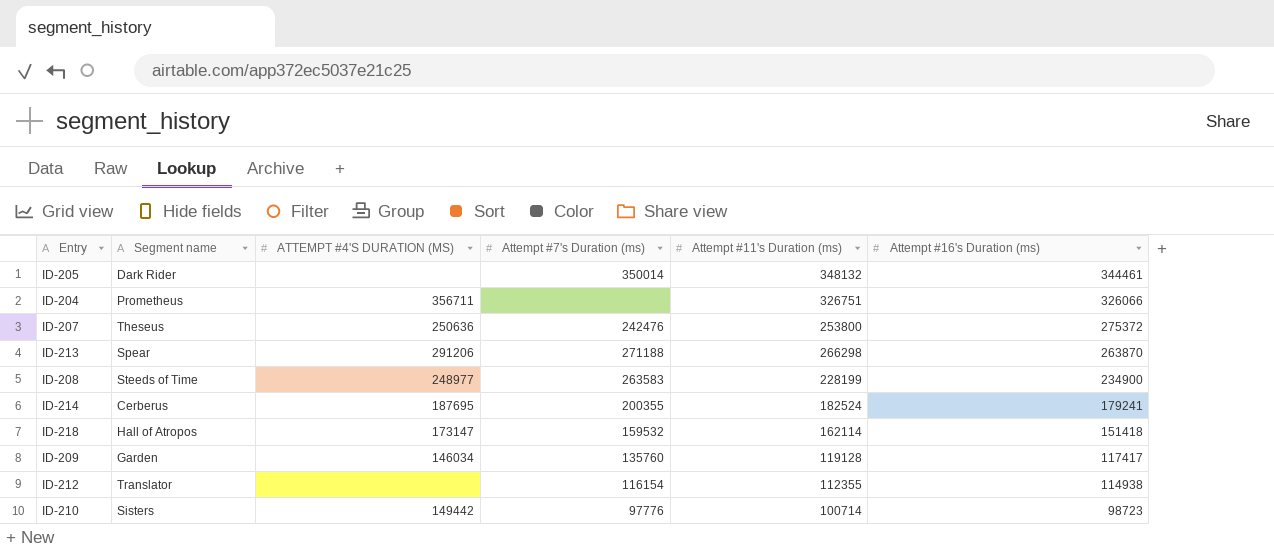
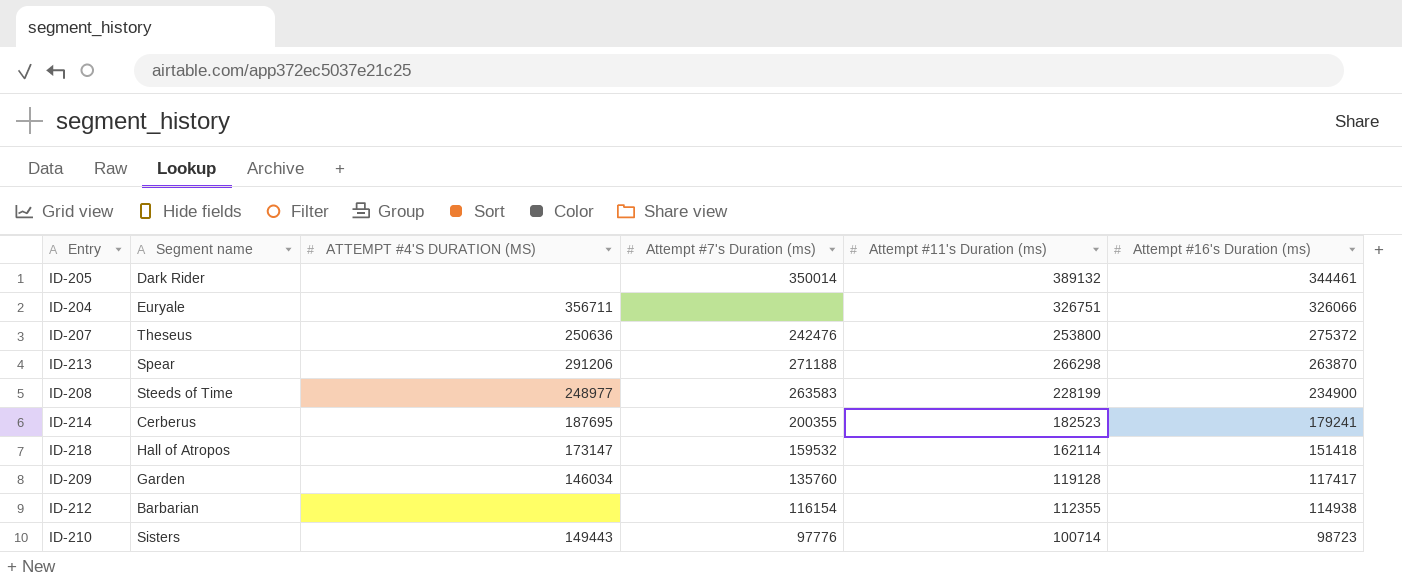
ID-205 | Attempt #11's Duration (ms): 348132 -> 389132
ID-204 | Segment name: Prometheus -> Euryale
ID-214 | Attempt #11's Duration (ms): 182524 -> 182523
ID-212 | Segment name: Translator -> Barbarian
ID-210 | ATTEMPT #4'S DURATION (MS): 149442 -> 149443

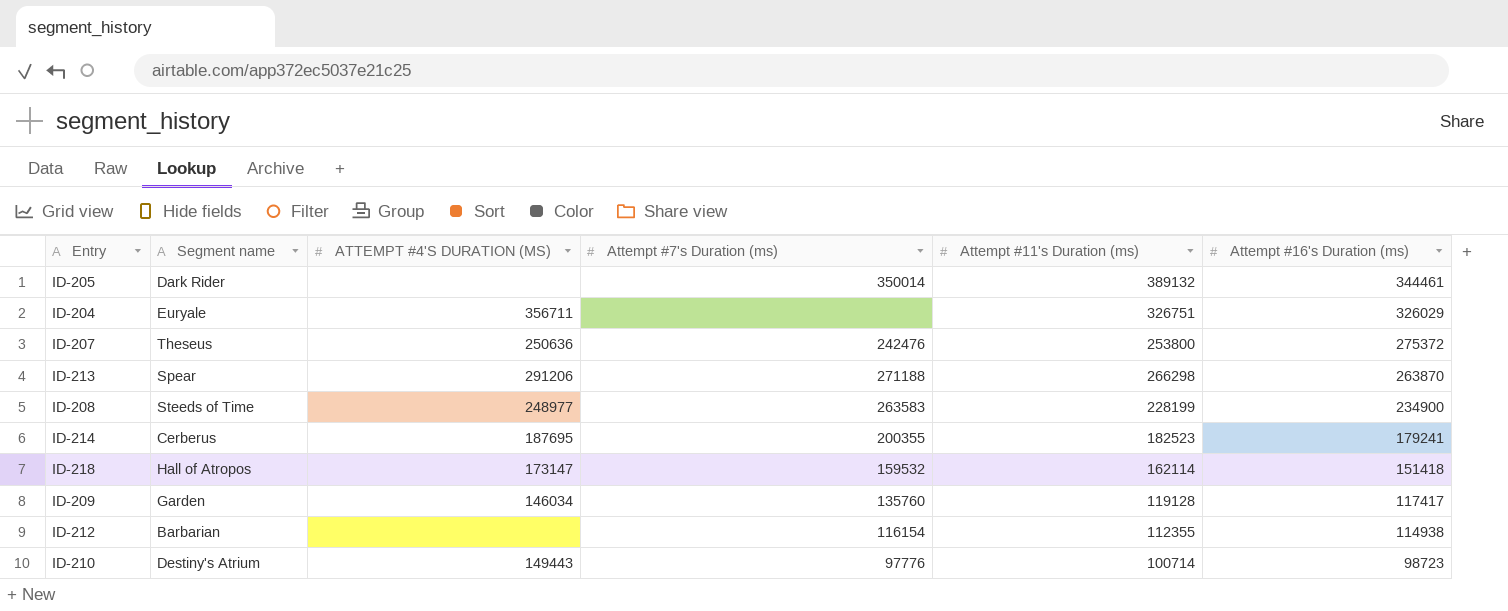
ID-204 | Attempt #16's Duration (ms): 326066 -> 326029
ID-210 | Segment name: Sisters -> Destiny's Atrium

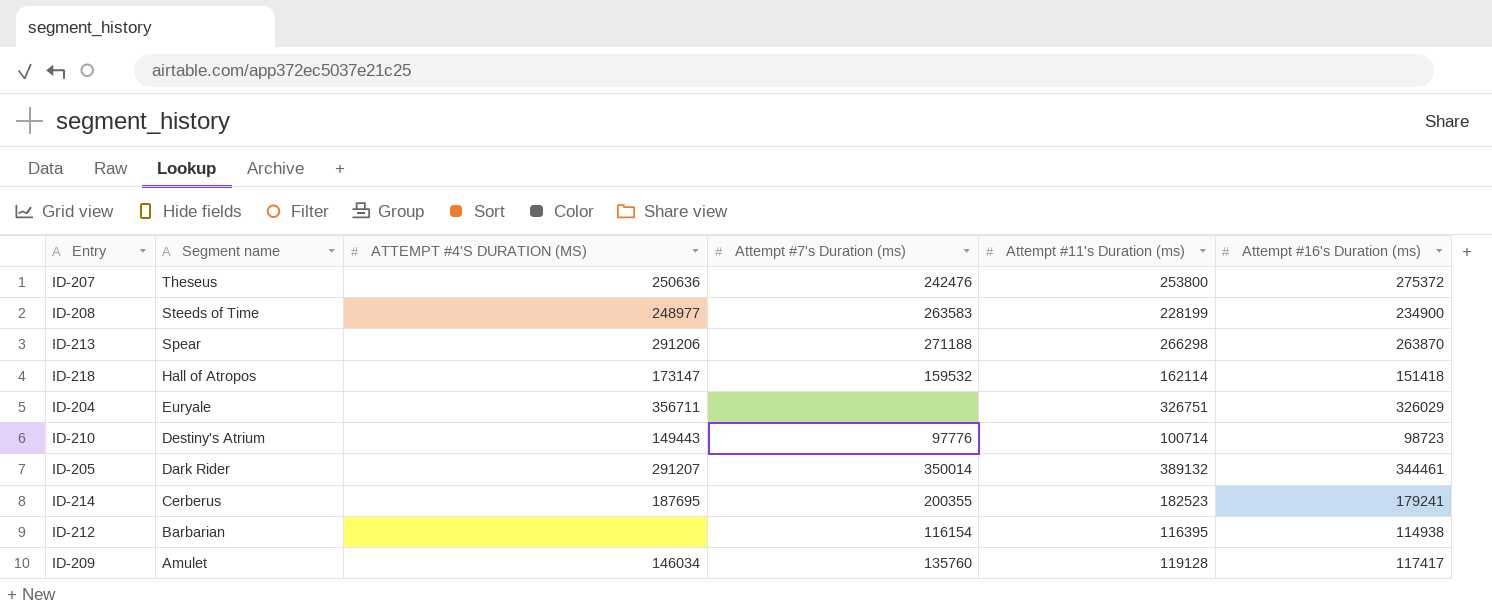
row order: Attempt #16's Duration (ms) descending -> Segment name descending
ID-205 | ATTEMPT #4'S DURATION (MS): none -> 291207
ID-212 | Attempt #11's Duration (ms): 112355 -> 116395
ID-209 | Segment name: Garden -> Amulet

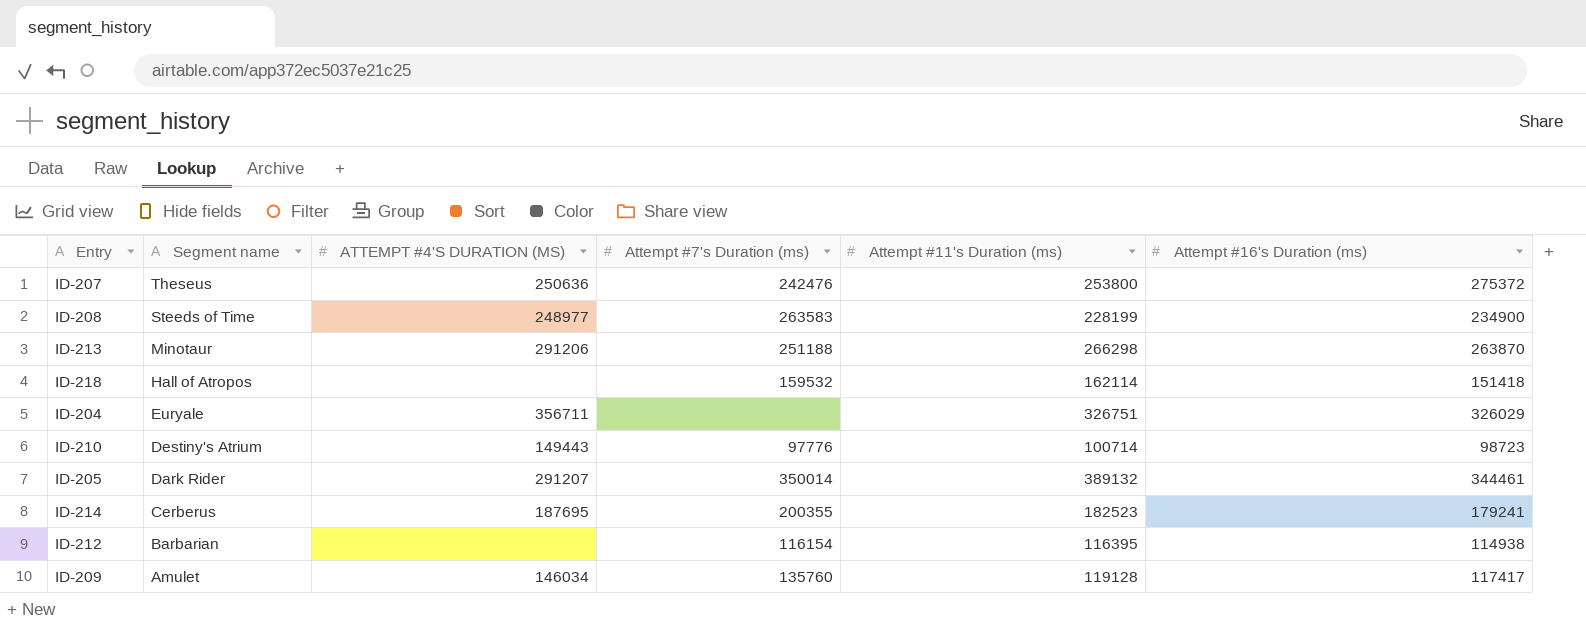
ID-213 | Segment name: Spear -> Minotaur
ID-213 | Attempt #7's Duration (ms): 271188 -> 251188
ID-218 | ATTEMPT #4'S DURATION (MS): 173147 -> none

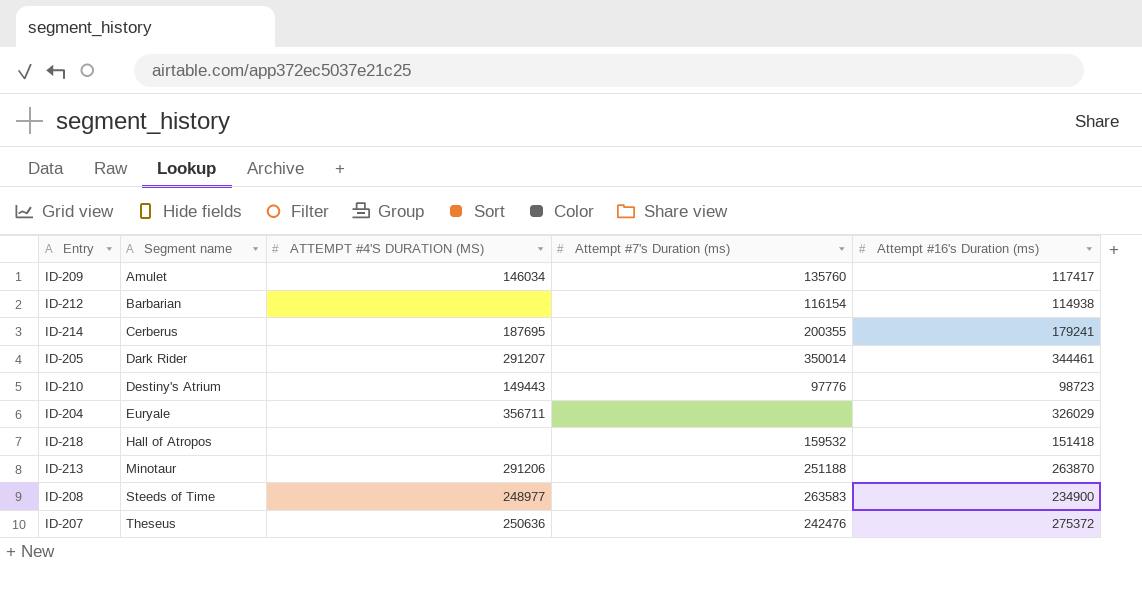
row order: Segment name descending -> Segment name ascending
column Attempt #11's Duration (ms) | position: 5 -> none

